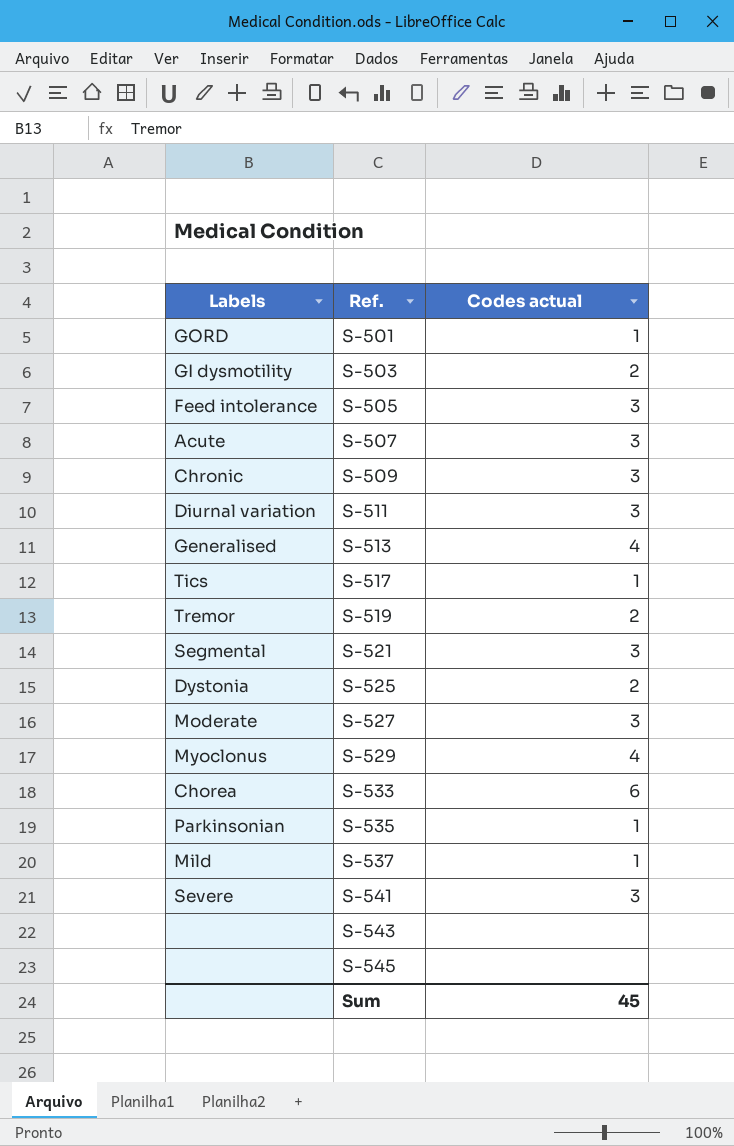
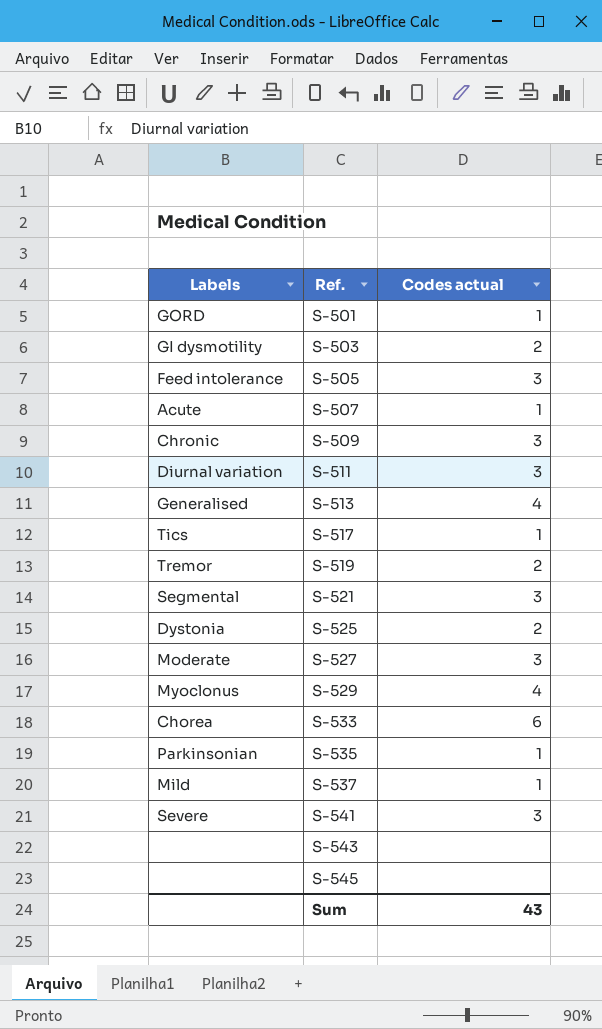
S-507 | Codes actual: 3 -> 1
Sum | Codes actual: 45 -> 43

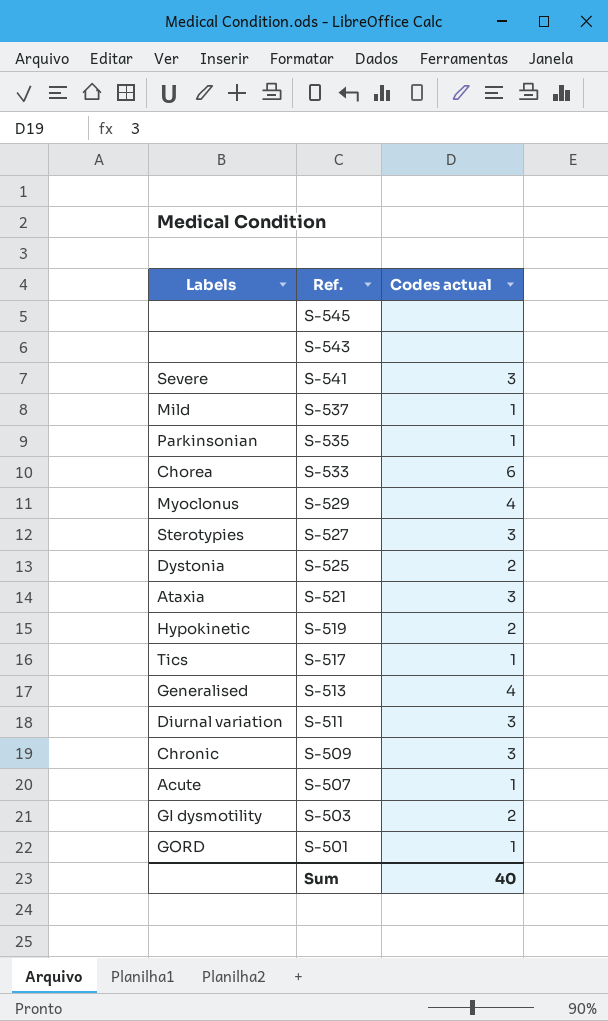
row order: Ref. ascending -> Ref. descending
row S-505: Feed intolerance | 3 -> none
S-527 | Labels: Moderate -> Sterotypies
S-521 | Labels: Segmental -> Ataxia
S-519 | Labels: Tremor -> Hypokinetic
Sum | Codes actual: 43 -> 40

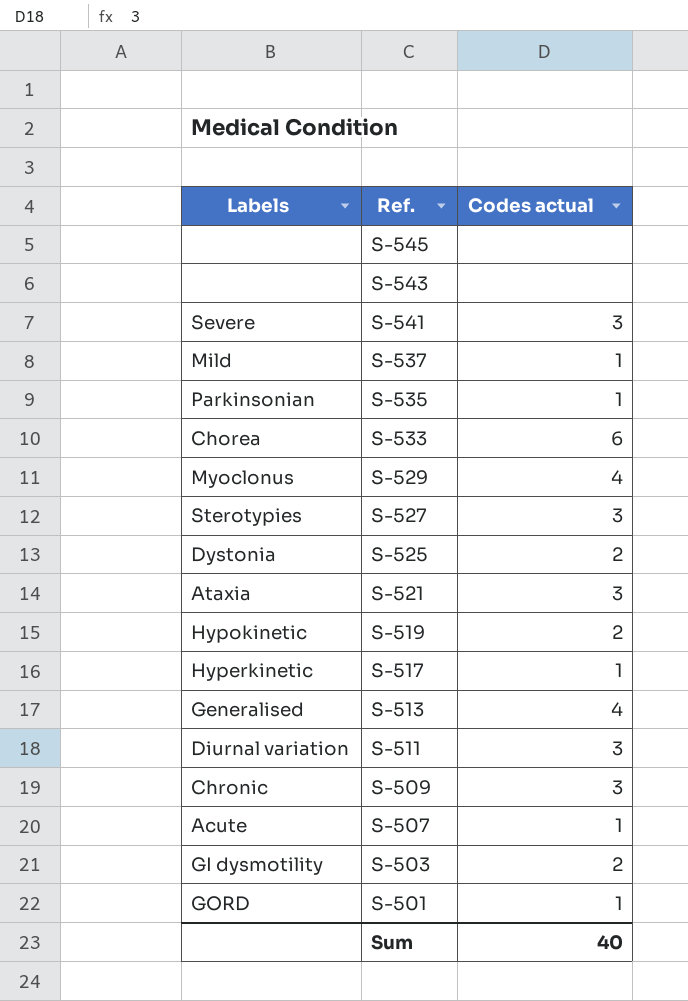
S-517 | Labels: Tics -> Hyperkinetic

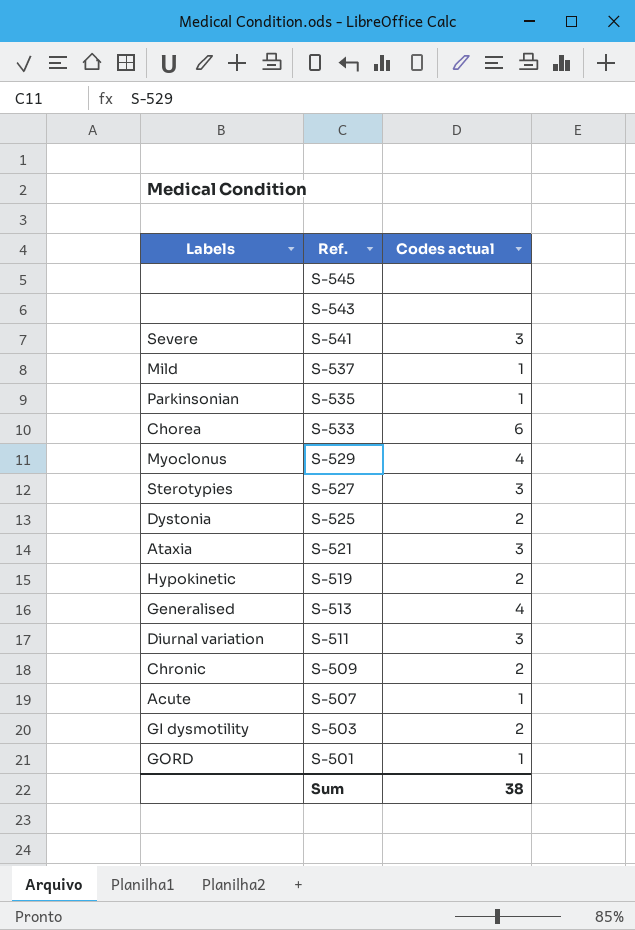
row S-517: Hyperkinetic | 1 -> none
S-509 | Codes actual: 3 -> 2
Sum | Codes actual: 40 -> 38

